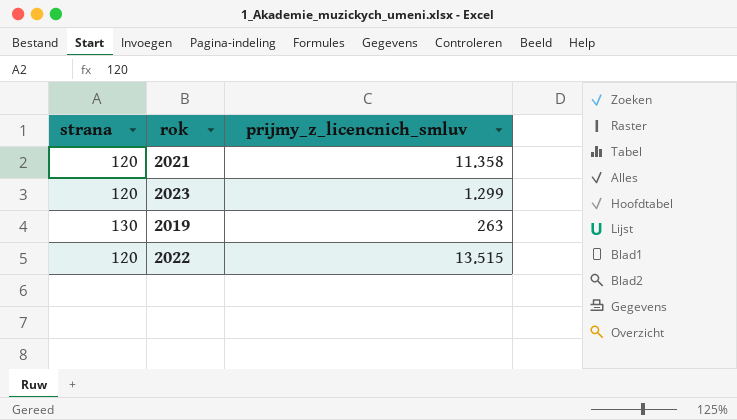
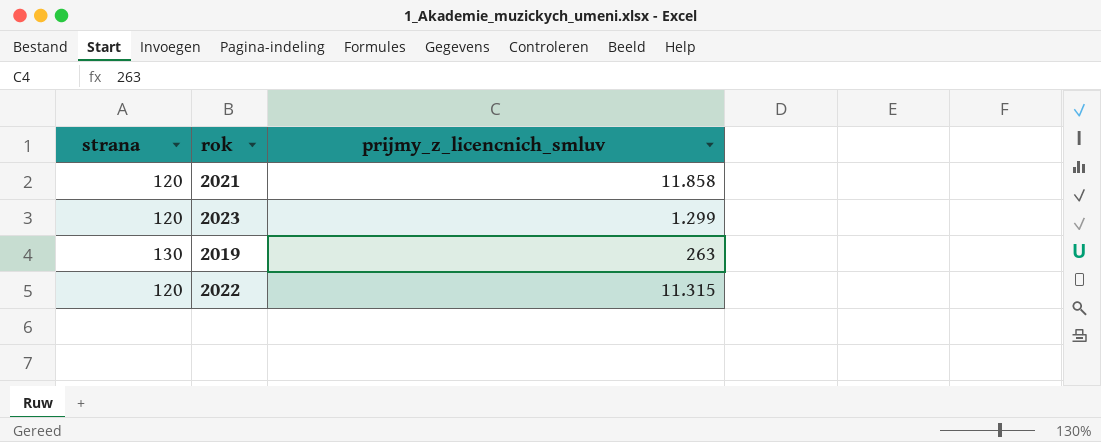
2021 | prijmy_z_licencnich_smluv: 11.358 -> 11.858
2022 | prijmy_z_licencnich_smluv: 13.515 -> 11.315

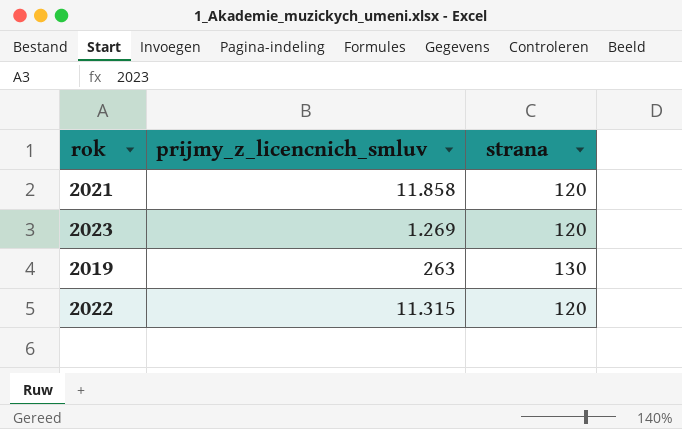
column strana | position: 1 -> 3
2023 | prijmy_z_licencnich_smluv: 1.299 -> 1.269

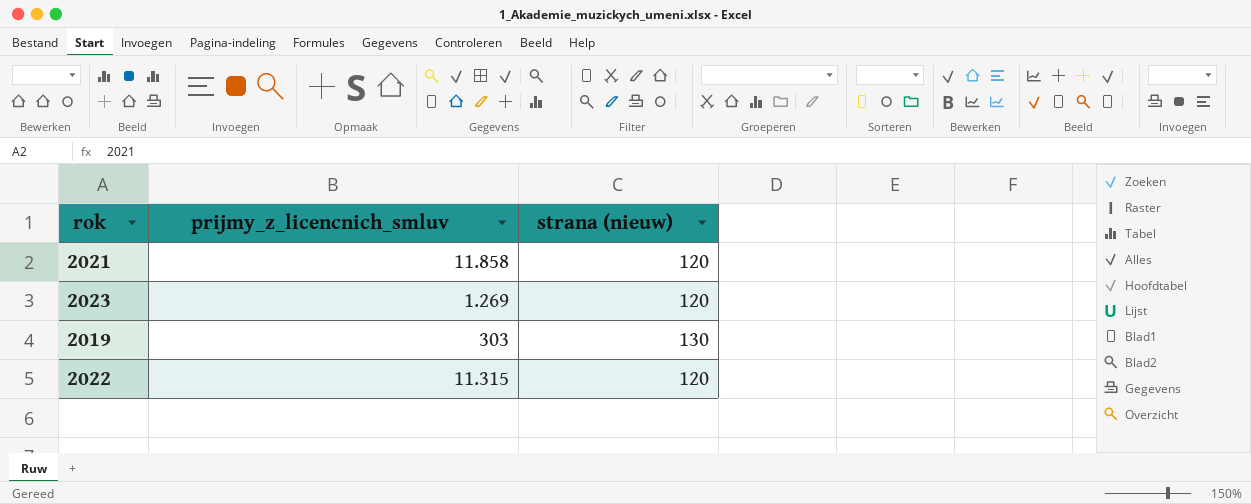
column name: strana -> strana (nieuw)
2019 | prijmy_z_licencnich_smluv: 263 -> 303

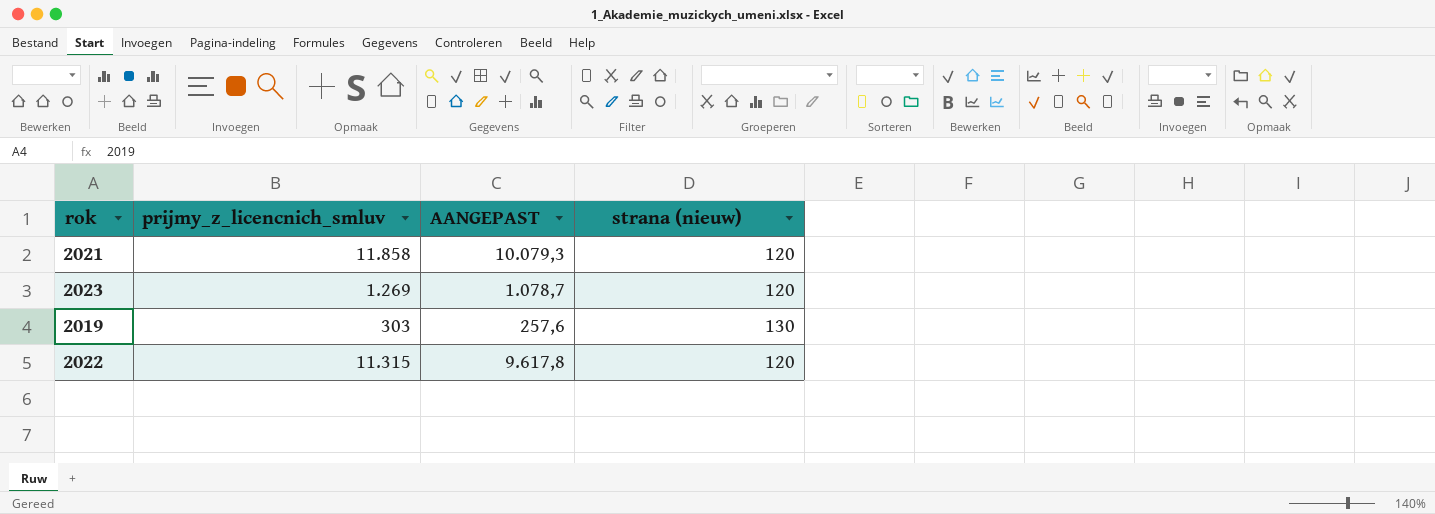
column AANGEPAST | formula: none -> [prijmy_z_licencnich_smluv] * 0,85

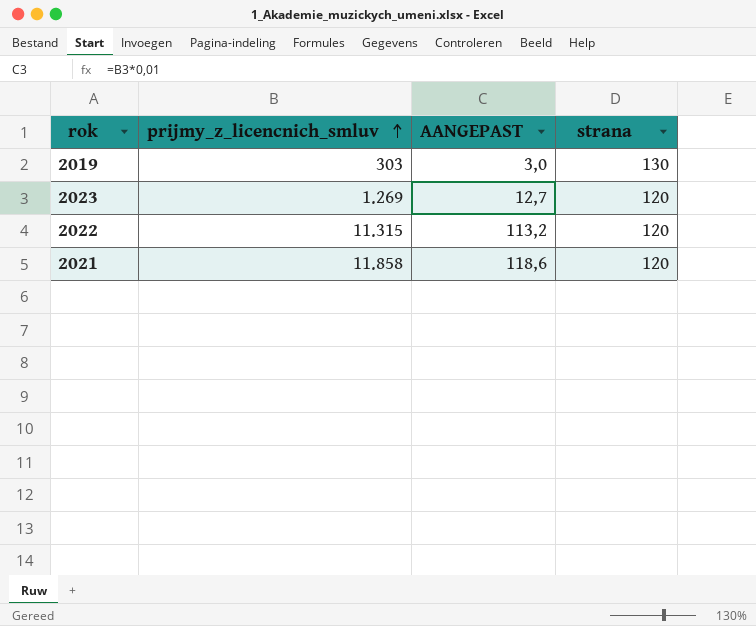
row order: none -> prijmy_z_licencnich_smluv ascending
column AANGEPAST | formula: [prijmy_z_licencnich_smluv] * 0,85 -> [prijmy_z_licencnich_smluv] * 0,01
column name: strana (nieuw) -> strana

